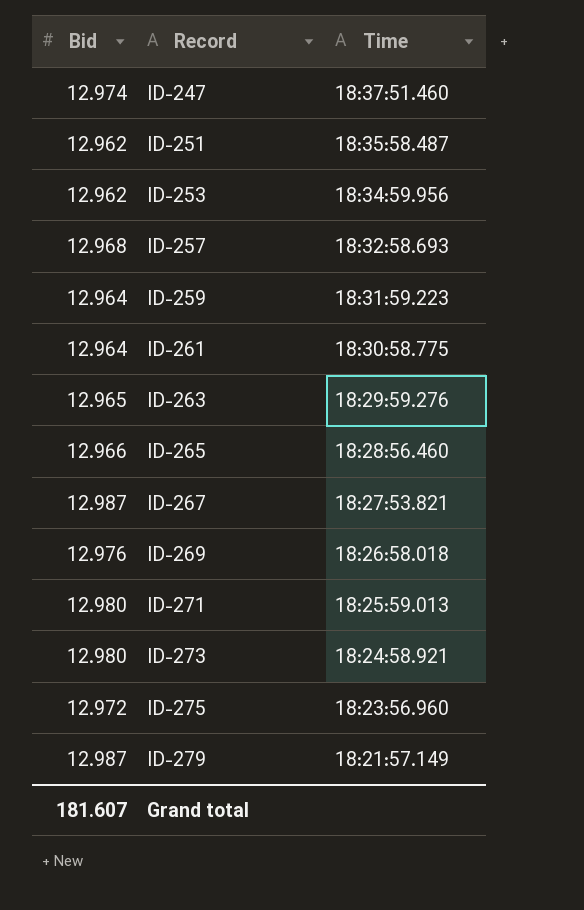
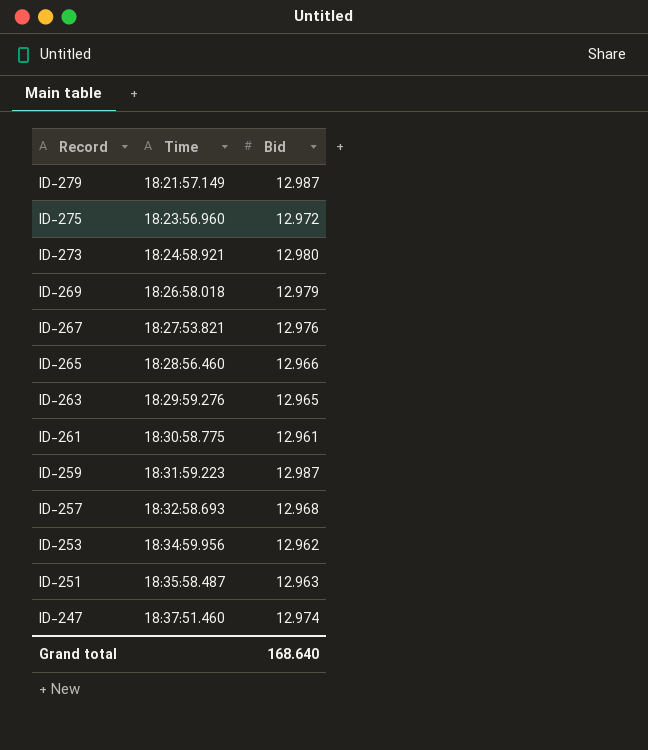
row order: Record ascending -> Record descending
column Bid | position: 1 -> 3
row ID-271: 12.980 | 18:25:59.013 -> none
ID-269 | Bid: 12.976 -> 12.979
ID-267 | Bid: 12.987 -> 12.976
ID-261 | Bid: 12.964 -> 12.961
ID-259 | Bid: 12.964 -> 12.987
ID-251 | Bid: 12.962 -> 12.963
Grand total | Bid: 181.607 -> 168.640

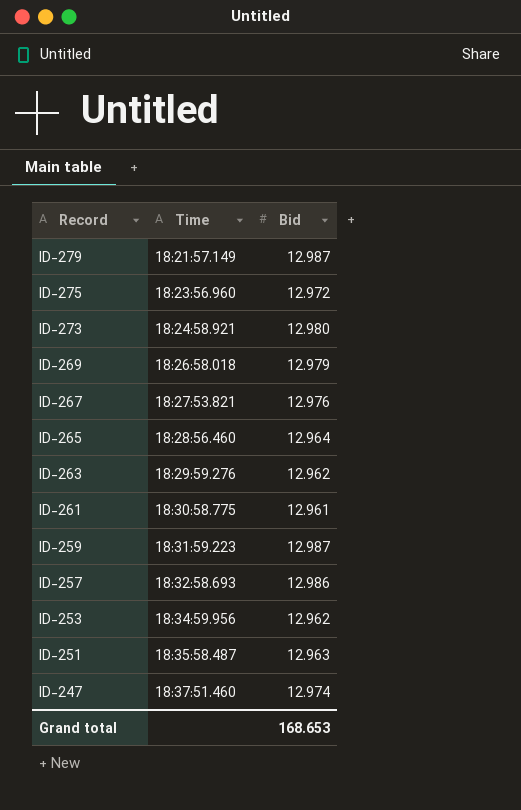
ID-265 | Bid: 12.966 -> 12.964
ID-263 | Bid: 12.965 -> 12.962
ID-257 | Bid: 12.968 -> 12.986
Grand total | Bid: 168.640 -> 168.653

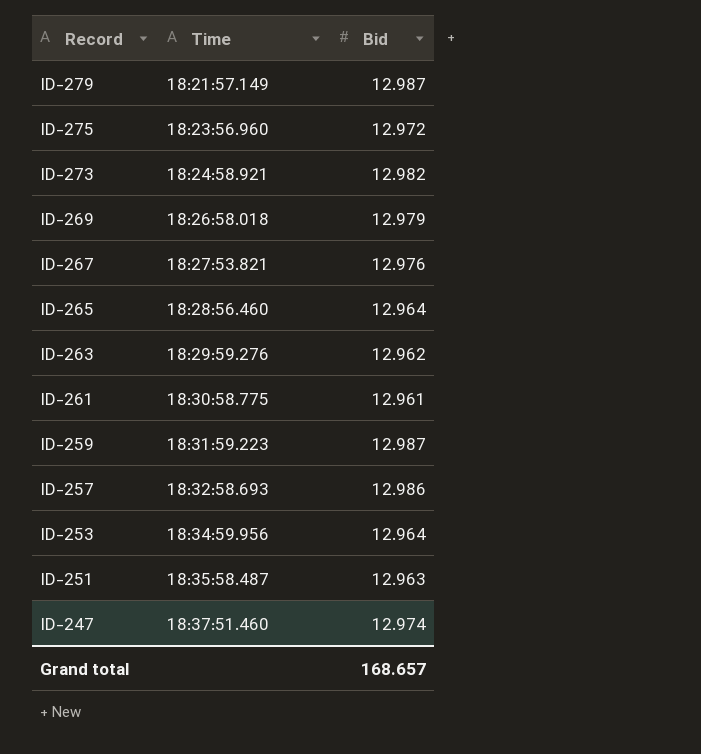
ID-273 | Bid: 12.980 -> 12.982
ID-253 | Bid: 12.962 -> 12.964
Grand total | Bid: 168.653 -> 168.657

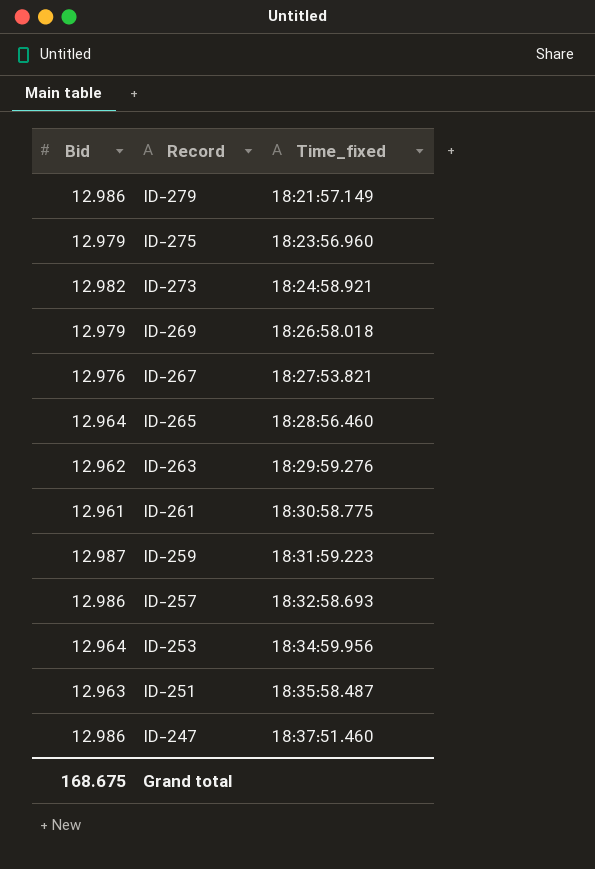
column Bid | position: 3 -> 1
column name: Time -> Time_fixed
ID-279 | Bid: 12.987 -> 12.986
ID-275 | Bid: 12.972 -> 12.979
ID-247 | Bid: 12.974 -> 12.986
Grand total | Bid: 168.657 -> 168.675

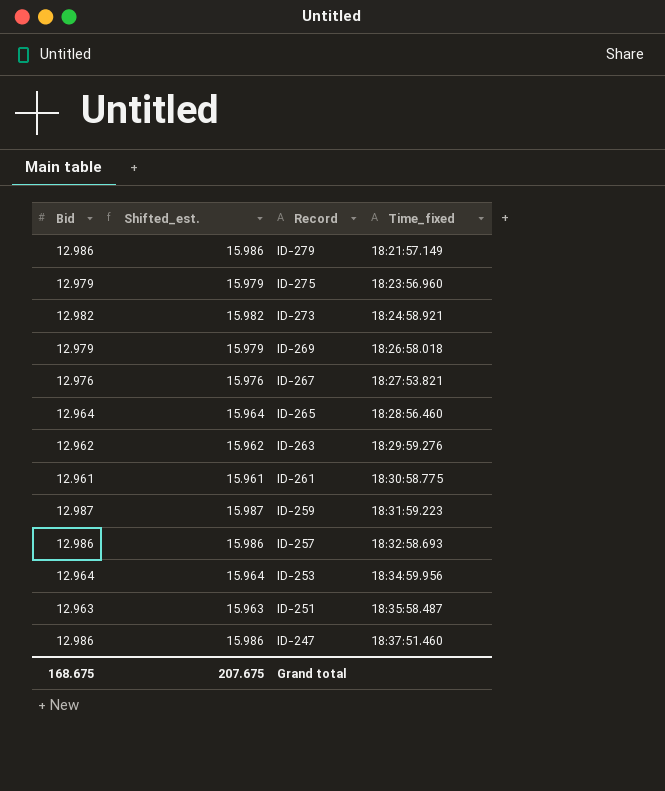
column Shifted_est. | formula: none -> [Bid] + 3

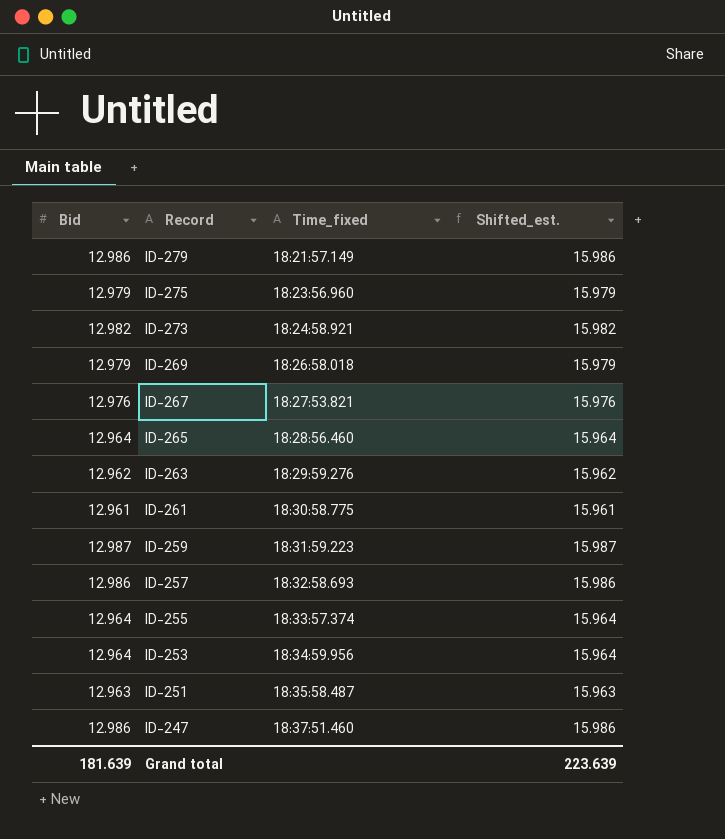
column Shifted_est. | position: 2 -> 4
row ID-255: none -> 12.964 | 18:33:57.374 | 15.964
Grand total | Bid: 168.675 -> 181.639
Grand total | Shifted_est.: 207.675 -> 223.639

